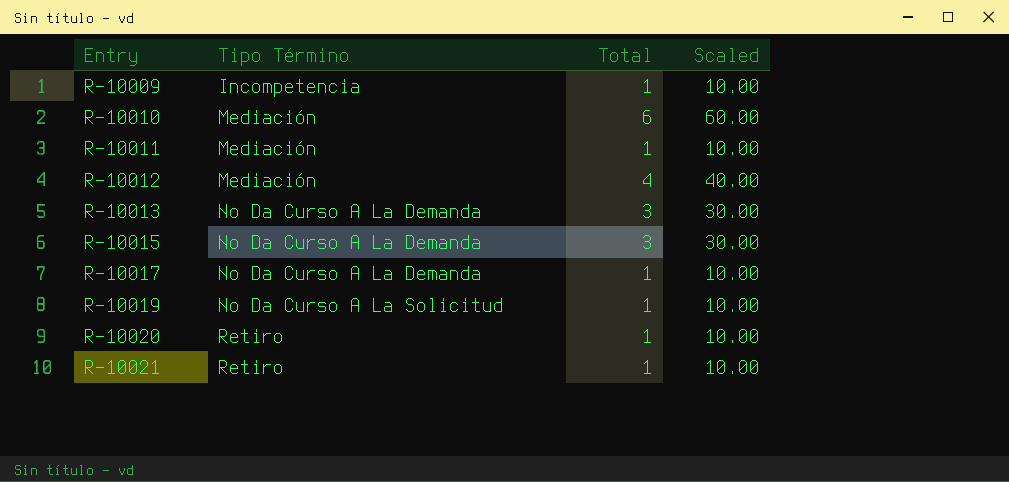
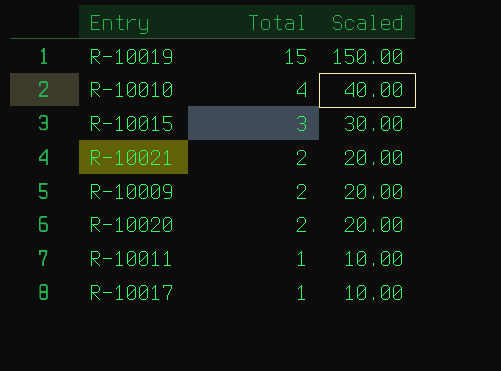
row order: Entry ascending -> Total descending
column Tipo Término | position: 2 -> none
row R-10012: Mediación | 4 | 40.00 -> none
row R-10013: No Da Curso A La Demanda | 3 | 30.00 -> none
R-10019 | Total: 1 -> 15
R-10019 | Scaled: 10.00 -> 150.00
R-10010 | Total: 6 -> 4
R-10010 | Scaled: 60.00 -> 40.00
R-10021 | Total: 1 -> 2
R-10021 | Scaled: 10.00 -> 20.00
R-10009 | Total: 1 -> 2
R-10009 | Scaled: 10.00 -> 20.00
R-10020 | Total: 1 -> 2
R-10020 | Scaled: 10.00 -> 20.00

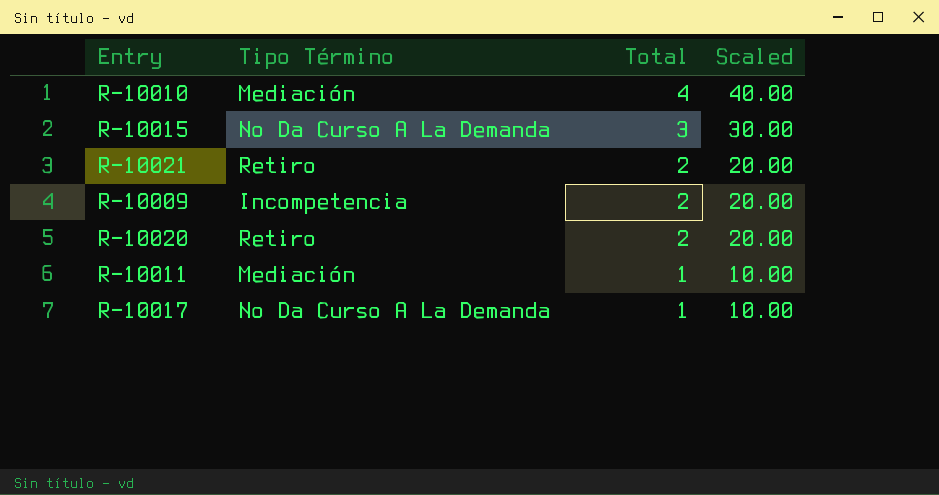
column Tipo Término | position: none -> 2
row R-10019: 15 | 150.00 -> none

